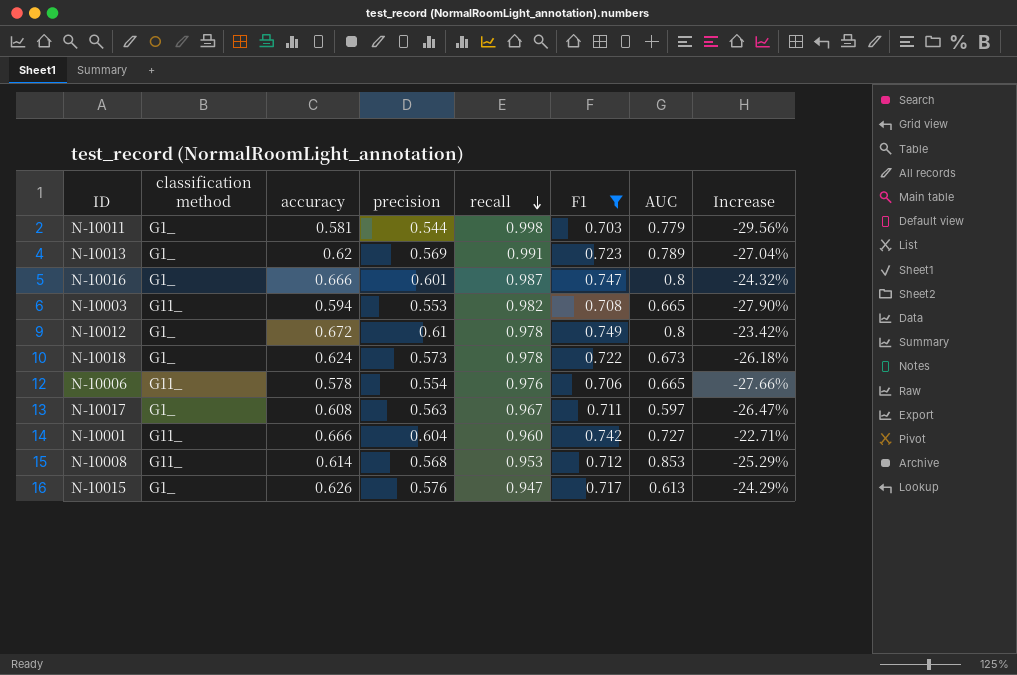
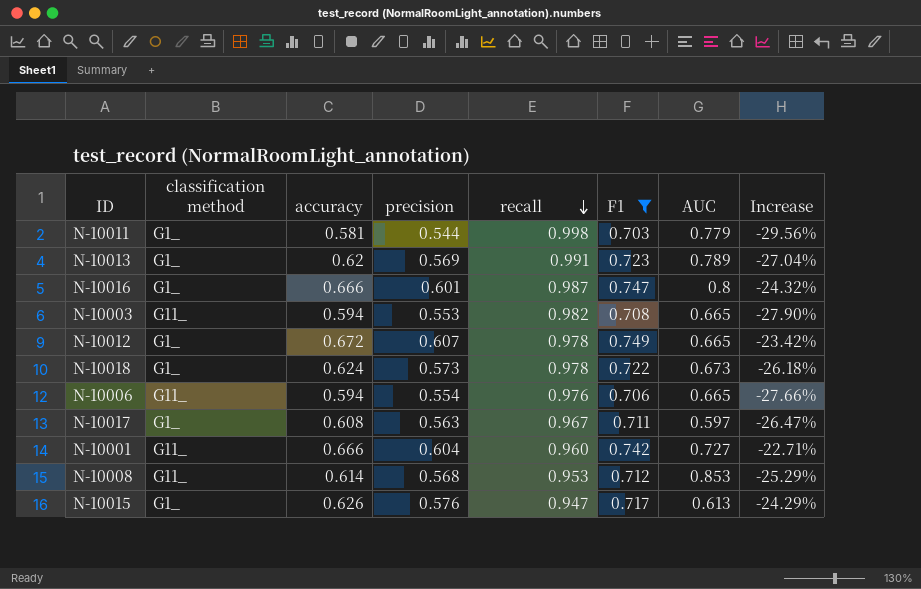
N-10012 | precision: 0.61 -> 0.607
N-10012 | AUC: 0.8 -> 0.665
N-10006 | accuracy: 0.578 -> 0.594

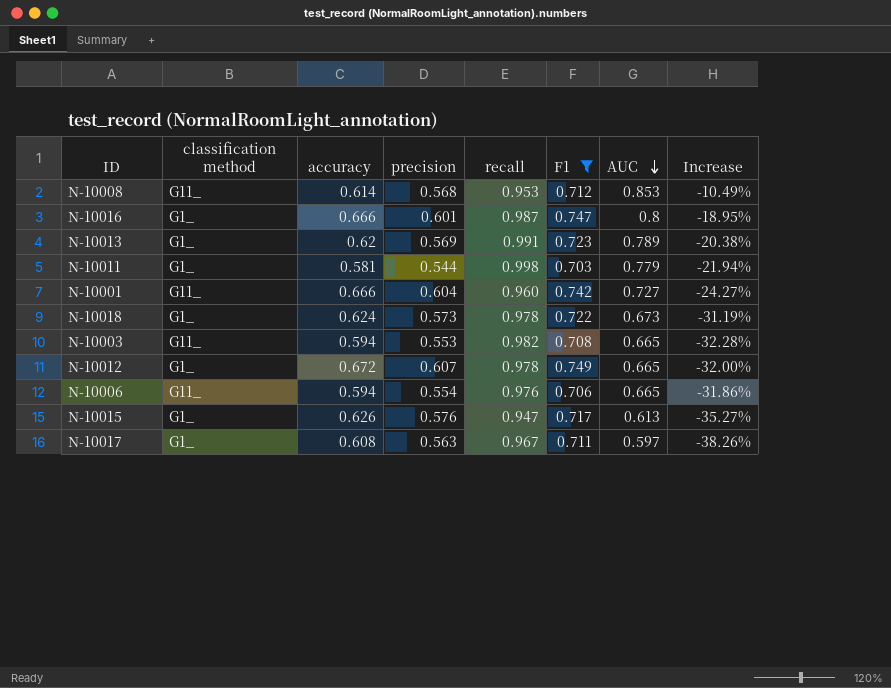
row order: recall descending -> AUC descending
column Increase | formula: ([F1] - [recall]) / [recall] -> ([AUC] - [recall]) / [recall]

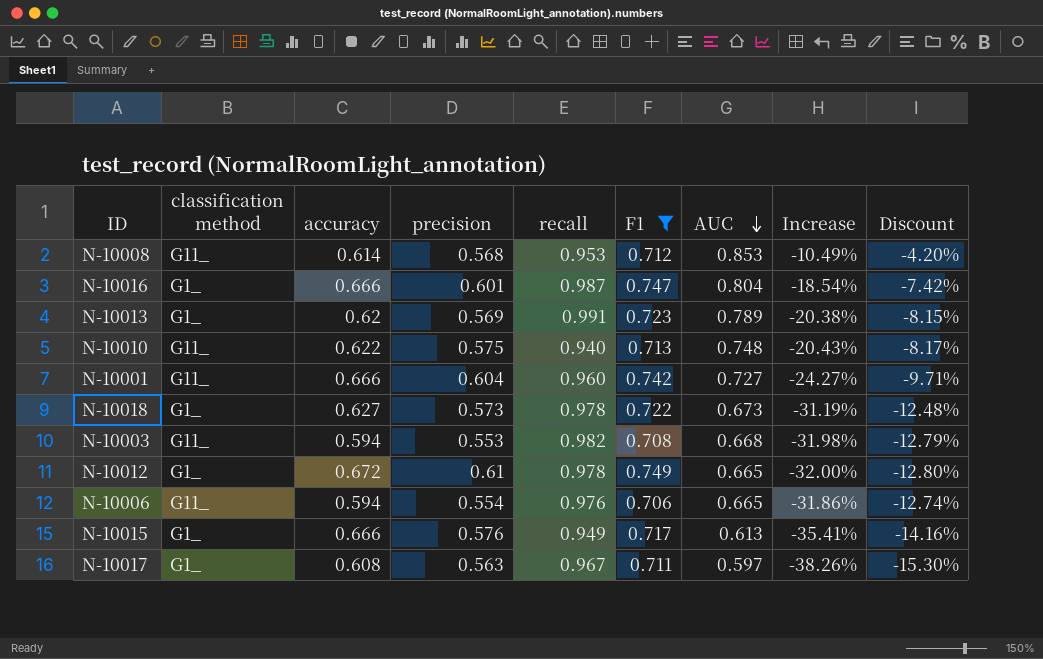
column Discount | formula: none -> [Increase] * 0.4
row N-10011: G1_ | 0.581 | 0.544 | 0.998 | 0.703 | 0.779 | -21.94% -> none
N-10016 | AUC: 0.8 -> 0.804
N-10016 | Increase: -18.95% -> -18.54%
row N-10010: none -> G11_ | 0.622 | 0.575 | 0.940 | 0.713 | 0.748 | -20.43% | -8.17%
N-10018 | accuracy: 0.624 -> 0.627
N-10003 | AUC: 0.665 -> 0.668
N-10003 | Increase: -32.28% -> -31.98%
N-10012 | precision: 0.607 -> 0.61
N-10015 | accuracy: 0.626 -> 0.666
N-10015 | recall: 0.947 -> 0.949
N-10015 | Increase: -35.27% -> -35.41%

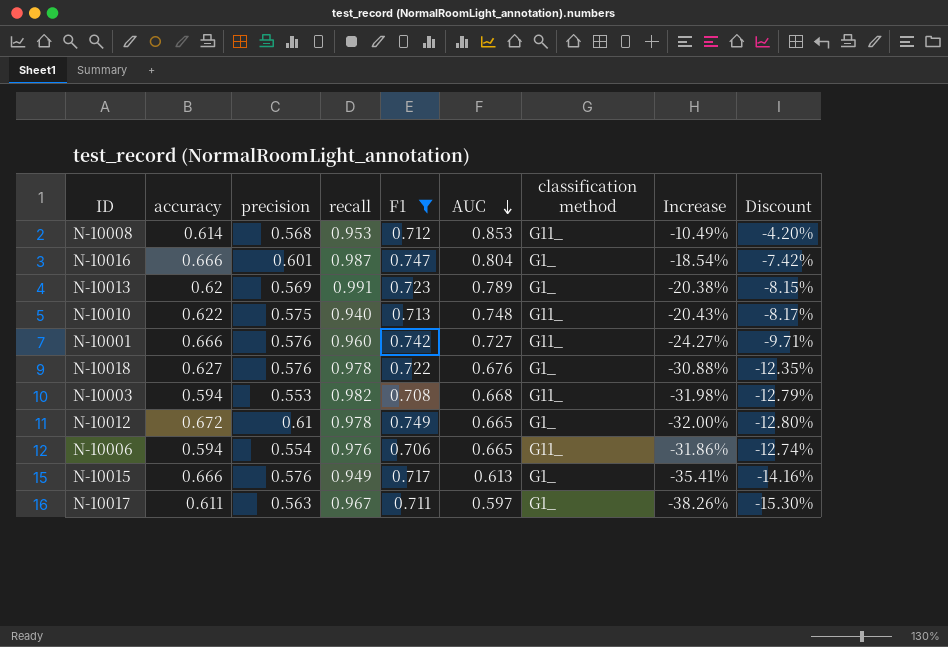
column classification method | position: 2 -> 7
N-10001 | precision: 0.604 -> 0.576
N-10018 | precision: 0.573 -> 0.576
N-10018 | AUC: 0.673 -> 0.676
N-10018 | Increase: -31.19% -> -30.88%
N-10018 | Discount: -12.48% -> -12.35%
N-10017 | accuracy: 0.608 -> 0.611

